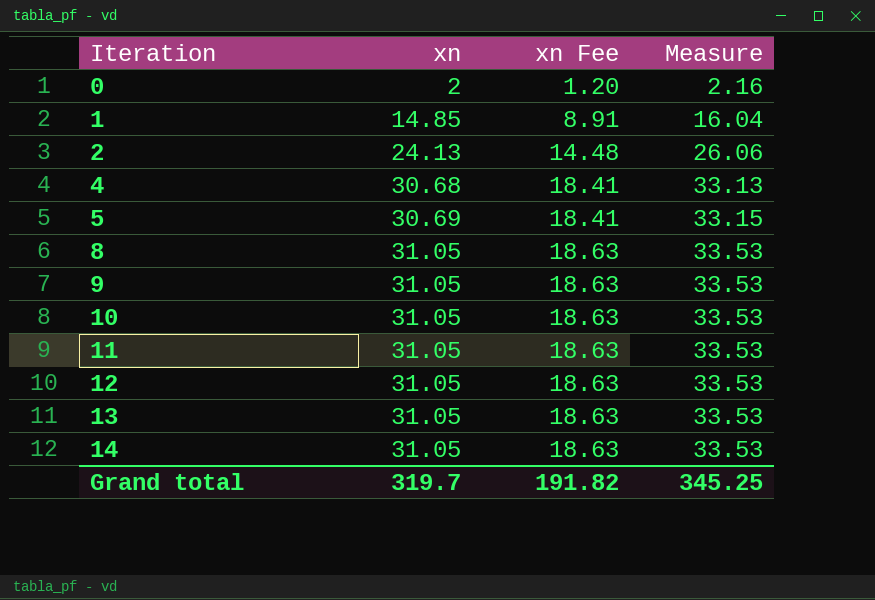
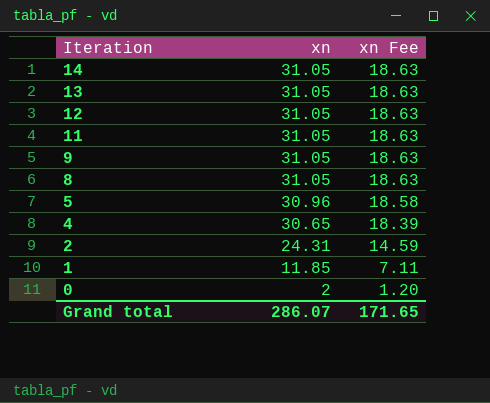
row order: Iteration ascending -> Iteration descending
column Measure | formula: [xn] * 1.08 -> none
row 10: 31.05 | 18.63 | 33.53 -> none
5 | xn: 30.69 -> 30.96
5 | xn Fee: 18.41 -> 18.58
4 | xn: 30.68 -> 30.65
4 | xn Fee: 18.41 -> 18.39
2 | xn: 24.13 -> 24.31
2 | xn Fee: 14.48 -> 14.59
1 | xn: 14.85 -> 11.85
1 | xn Fee: 8.91 -> 7.11
Grand total | xn: 319.7 -> 286.07
Grand total | xn Fee: 191.82 -> 171.65

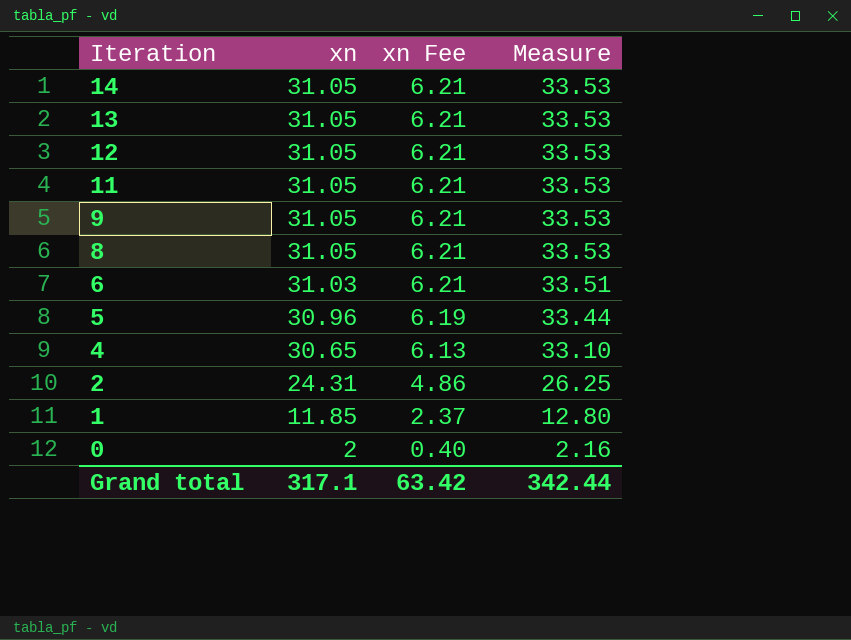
column xn Fee | formula: [xn] * 0.6 -> [xn] * 0.2
column Measure | formula: none -> [xn] * 1.08
row 6: none -> 31.03 | 6.21 | 33.51
Grand total | xn: 286.07 -> 317.1
Grand total | xn Fee: 171.65 -> 63.42

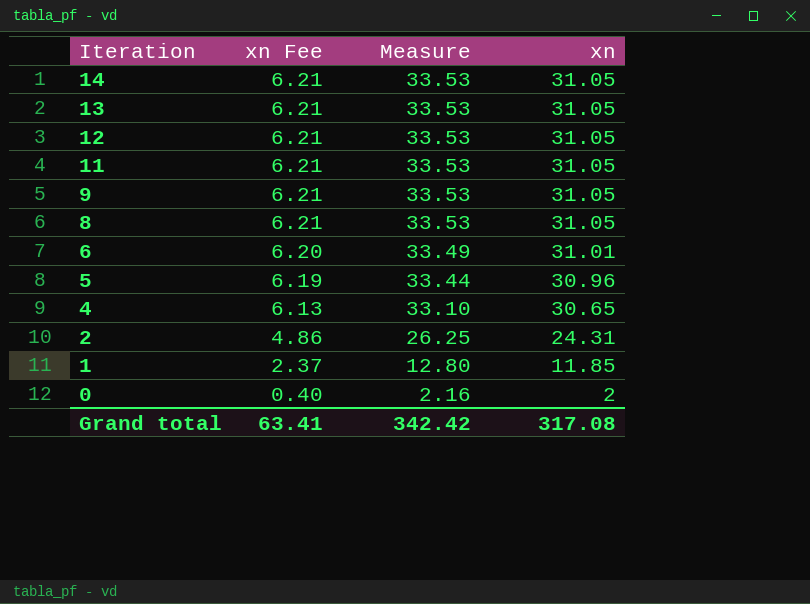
column xn | position: 2 -> 4
6 | xn Fee: 6.21 -> 6.20
6 | Measure: 33.51 -> 33.49
6 | xn: 31.03 -> 31.01
Grand total | xn Fee: 63.42 -> 63.41
Grand total | Measure: 342.44 -> 342.42
Grand total | xn: 317.1 -> 317.08

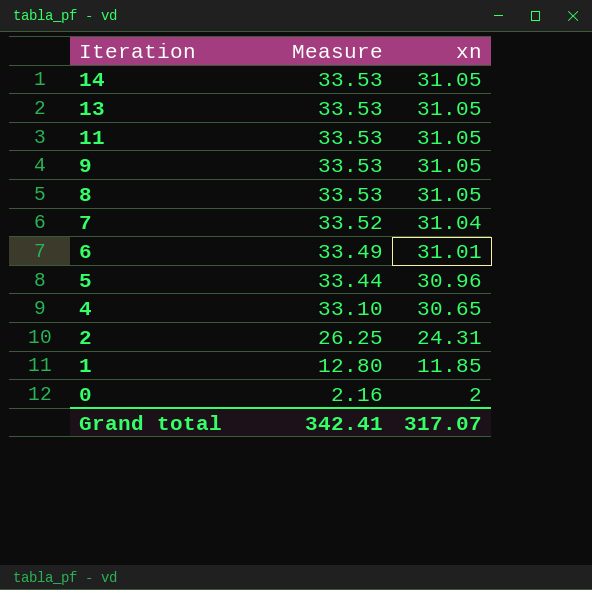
column xn Fee | formula: [xn] * 0.2 -> none
row 12: 6.21 | 33.53 | 31.05 -> none
row 7: none -> 33.52 | 31.04
Grand total | Measure: 342.42 -> 342.41
Grand total | xn: 317.08 -> 317.07

